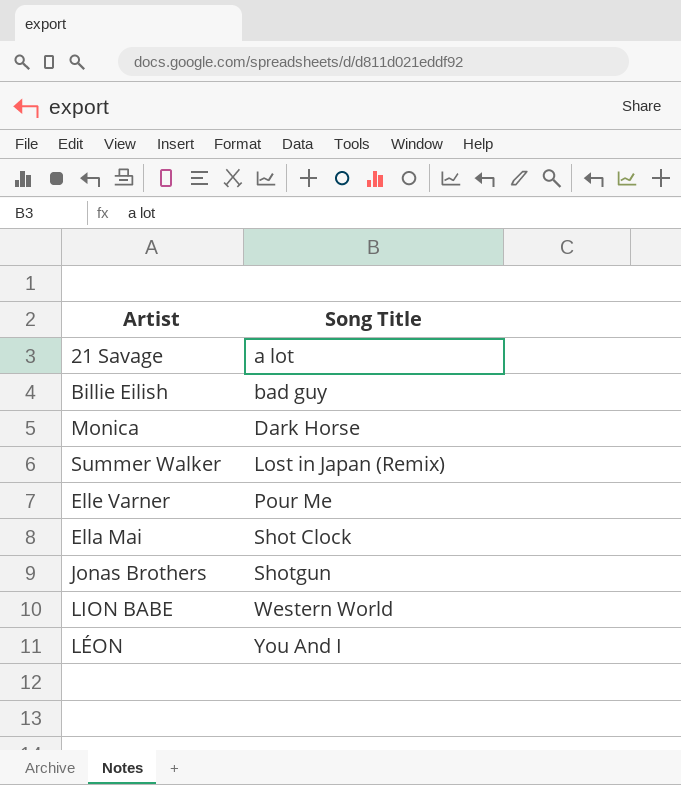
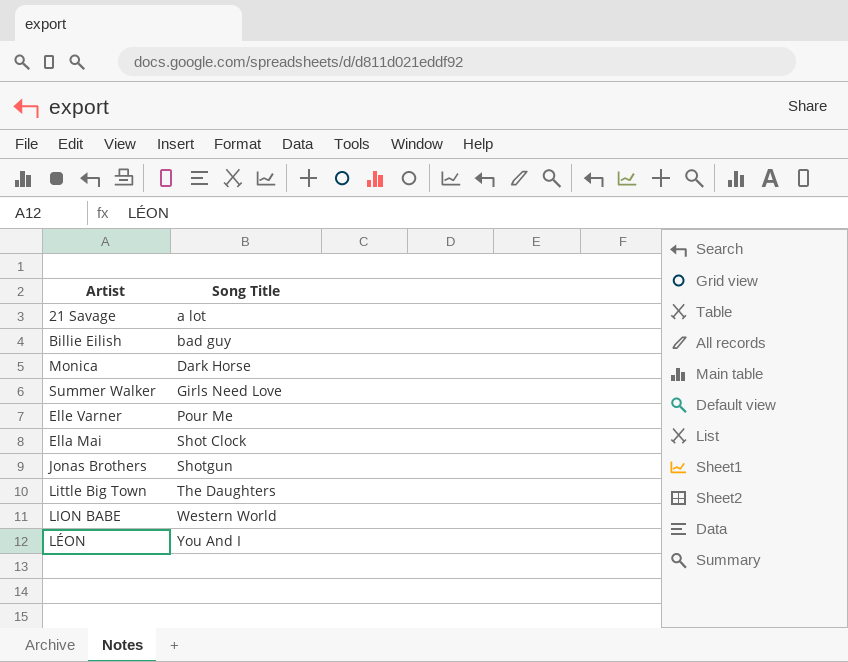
Summer Walker | Song Title: Lost in Japan (Remix) -> Girls Need Love
row Little Big Town: none -> The Daughters

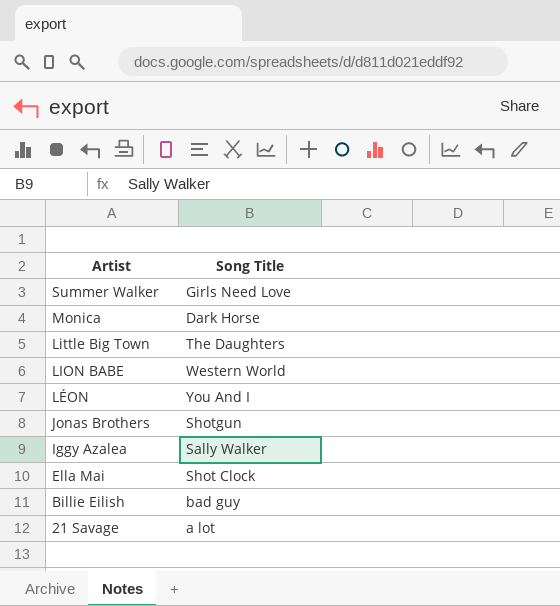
row order: Song Title ascending -> Artist descending
row Elle Varner: Pour Me -> none
row Iggy Azalea: none -> Sally Walker

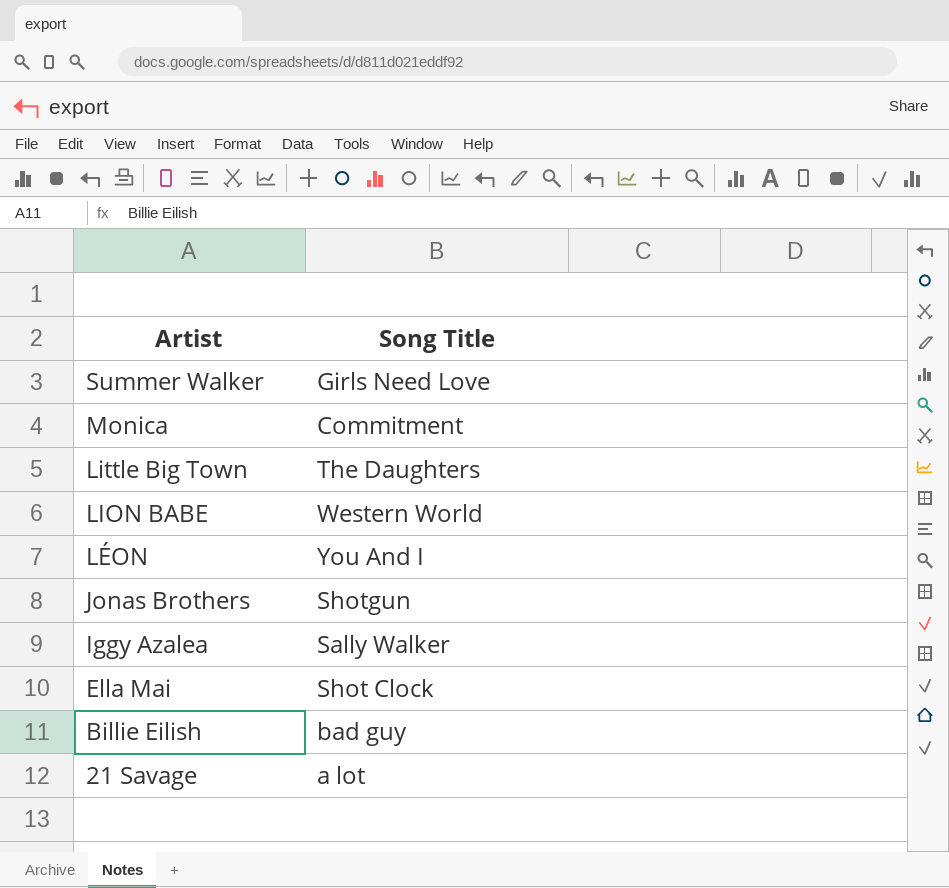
Monica | Song Title: Dark Horse -> Commitment

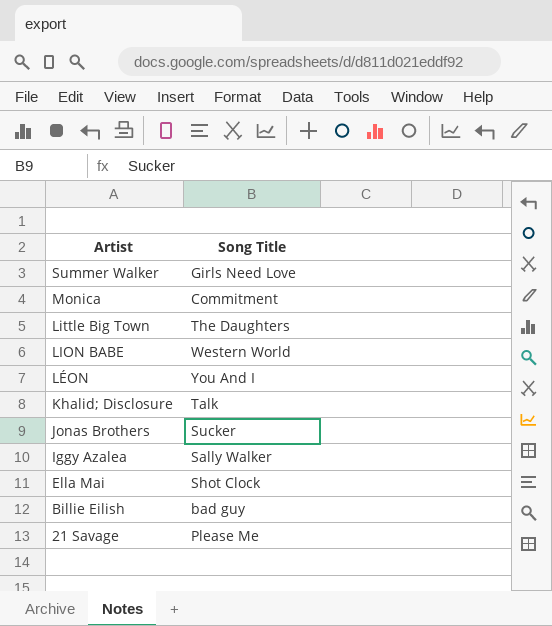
row Khalid; Disclosure: none -> Talk
Jonas Brothers | Song Title: Shotgun -> Sucker
21 Ѕavage | Song Title: a lоt -> Please Me

